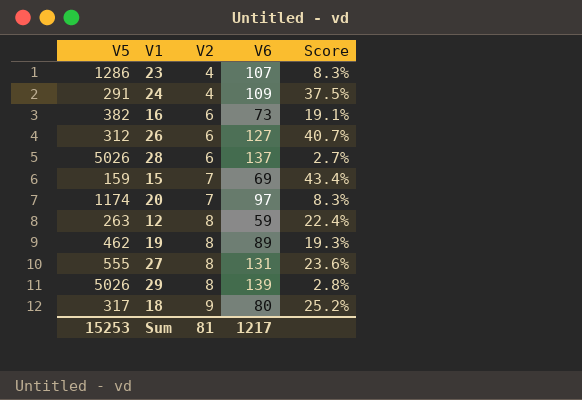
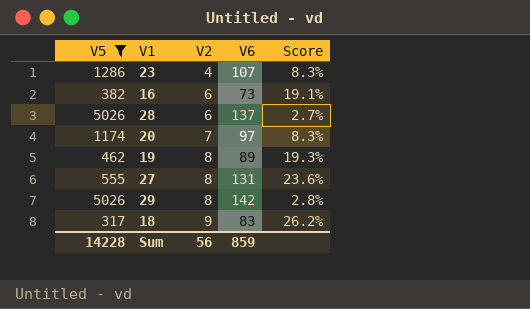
filter: none -> V5 >= 317
29 | V6: 139 -> 142
18 | V6: 80 -> 83
18 | Score: 25.2% -> 26.2%
Sum | V5: 15253 -> 14228
Sum | V2: 81 -> 56
Sum | V6: 1217 -> 859

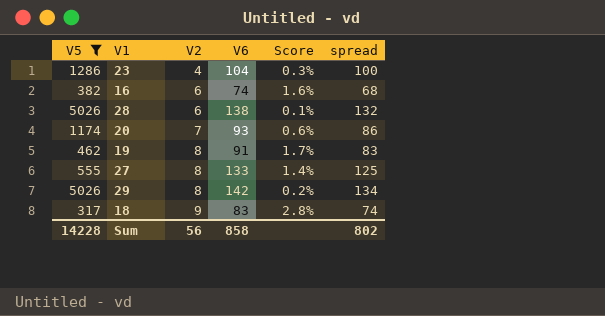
column Score | formula: [V6] / [V5] -> [V2] / [V5]
column spread | formula: none -> [V6] - [V2]
23 | V6: 107 -> 104
16 | V6: 73 -> 74
28 | V6: 137 -> 138
20 | V6: 97 -> 93
19 | V6: 89 -> 91
27 | V6: 131 -> 133
Sum | V6: 859 -> 858

